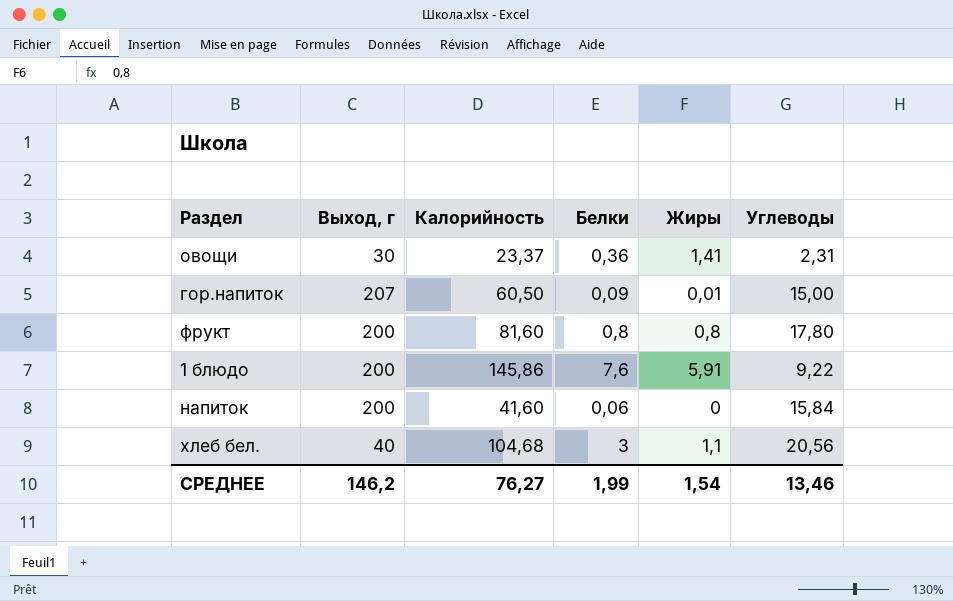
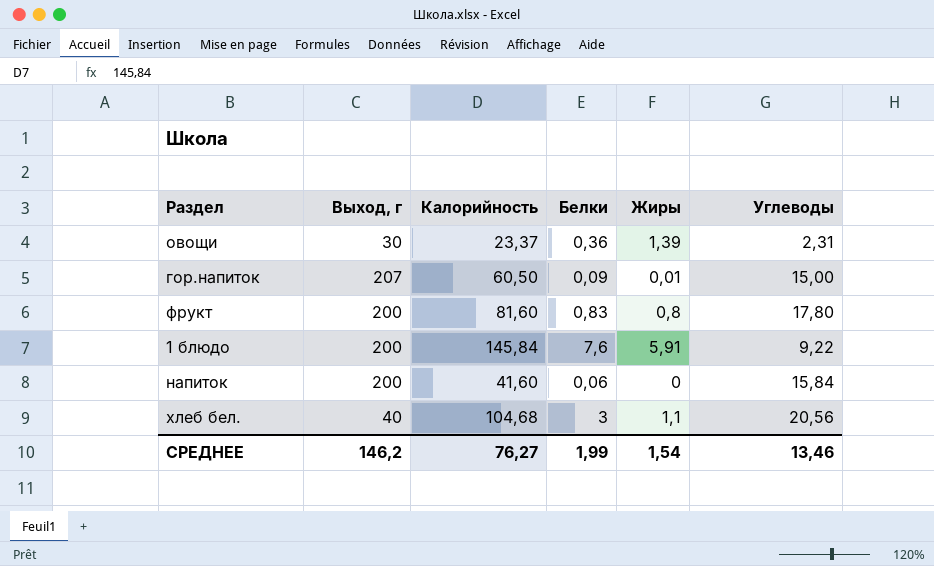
овощи | Жиры: 1,41 -> 1,39
фрукт | Белки: 0,8 -> 0,83
1 блюдо | Калорийность: 145,86 -> 145,84

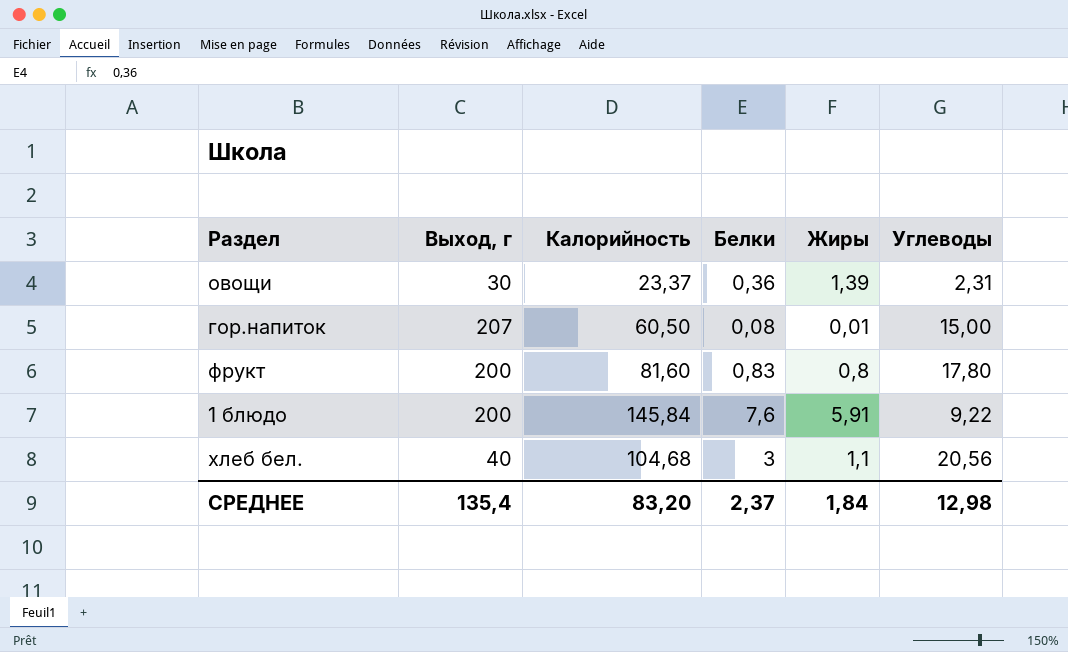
row напиток: 200 | 41,60 | 0,06 | 0 | 15,84 -> none
гор.напиток | Белки: 0,09 -> 0,08
СРЕДНЕЕ | Выход, г: 146,2 -> 135,4
СРЕДНЕЕ | Калорийность: 76,27 -> 83,20
СРЕДНЕЕ | Белки: 1,99 -> 2,37
СРЕДНЕЕ | Жиры: 1,54 -> 1,84
СРЕДНЕЕ | Углеводы: 13,46 -> 12,98

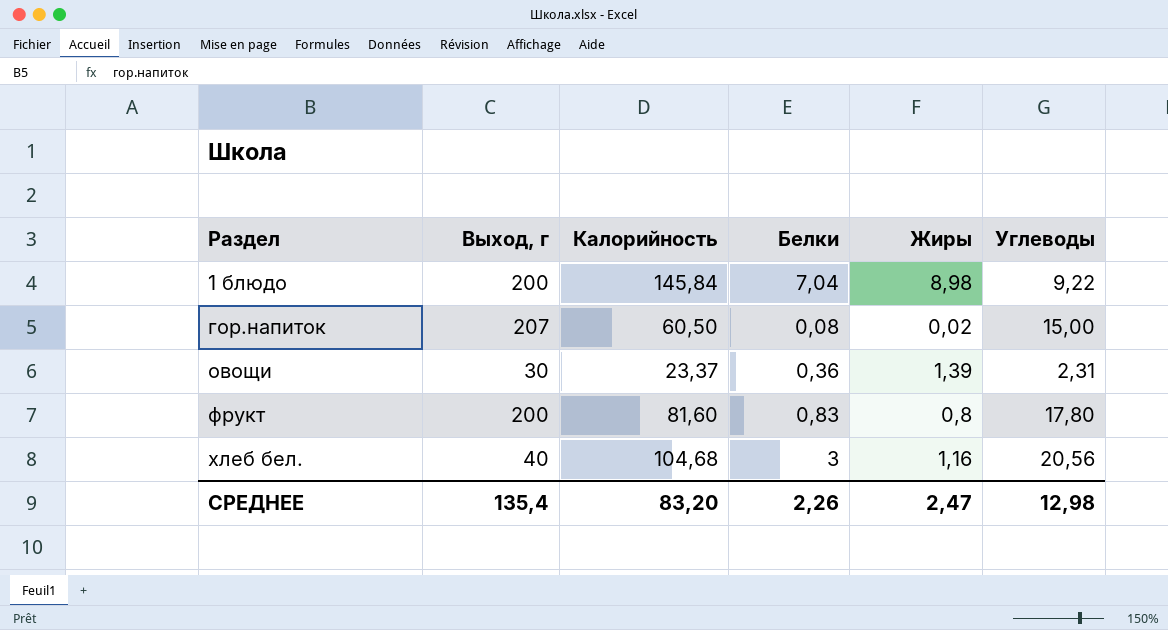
row order: none -> Раздел ascending
1 блюдо | Белки: 7,6 -> 7,04
1 блюдо | Жиры: 5,91 -> 8,98
гор.напиток | Жиры: 0,01 -> 0,02
хлеб бел. | Жиры: 1,1 -> 1,16
СРЕДНЕЕ | Белки: 2,37 -> 2,26
СРЕДНЕЕ | Жиры: 1,84 -> 2,47

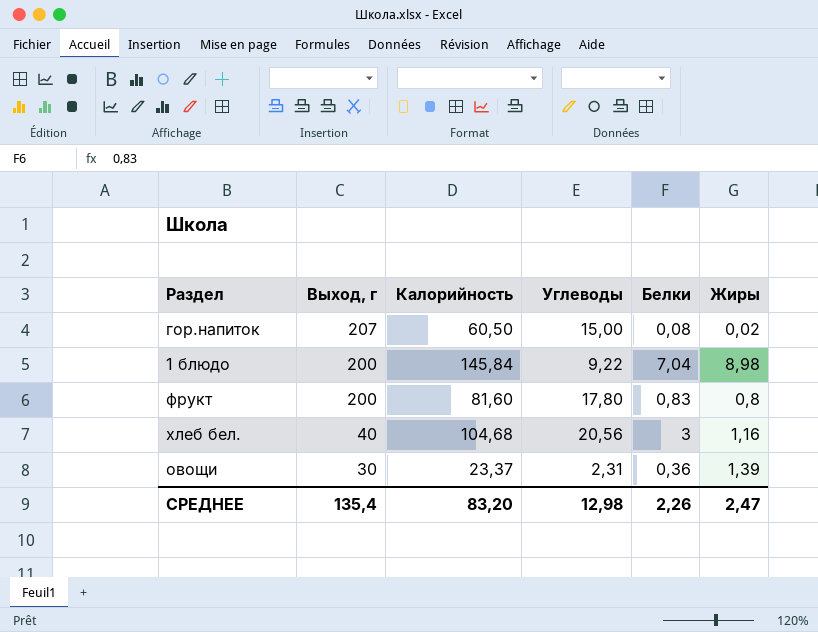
row order: Раздел ascending -> Выход, г descending
column Углеводы | position: 6 -> 4

